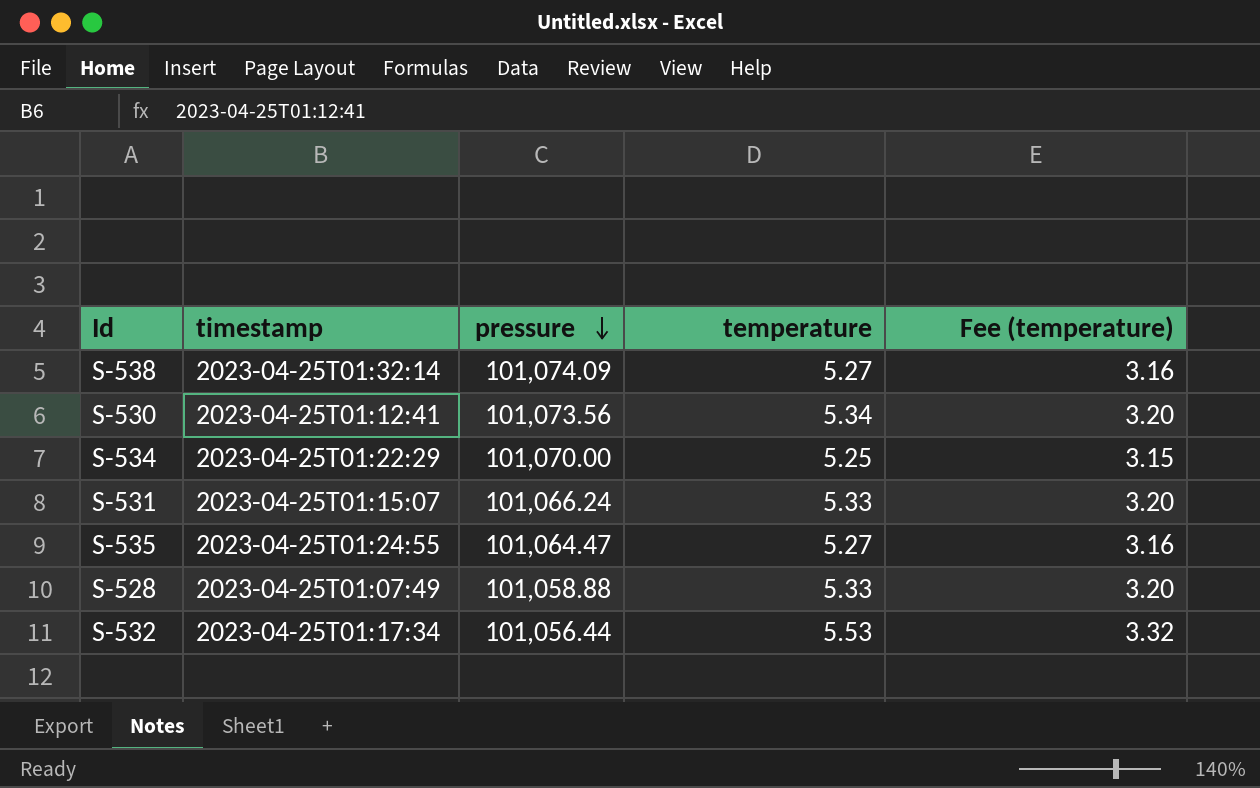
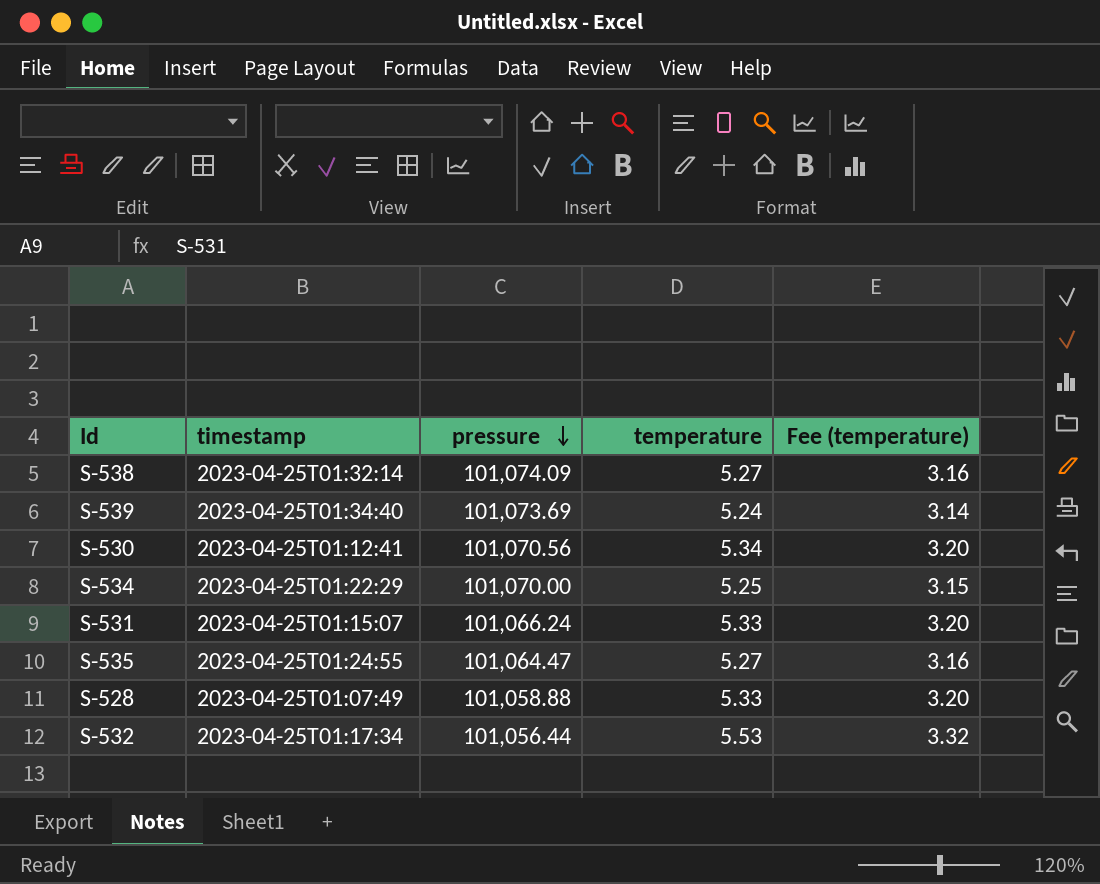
row S-539: none -> 2023-04-25T01:34:40 | 101,073.69 | 5.24 | 3.14
S-530 | pressure: 101,073.56 -> 101,070.56

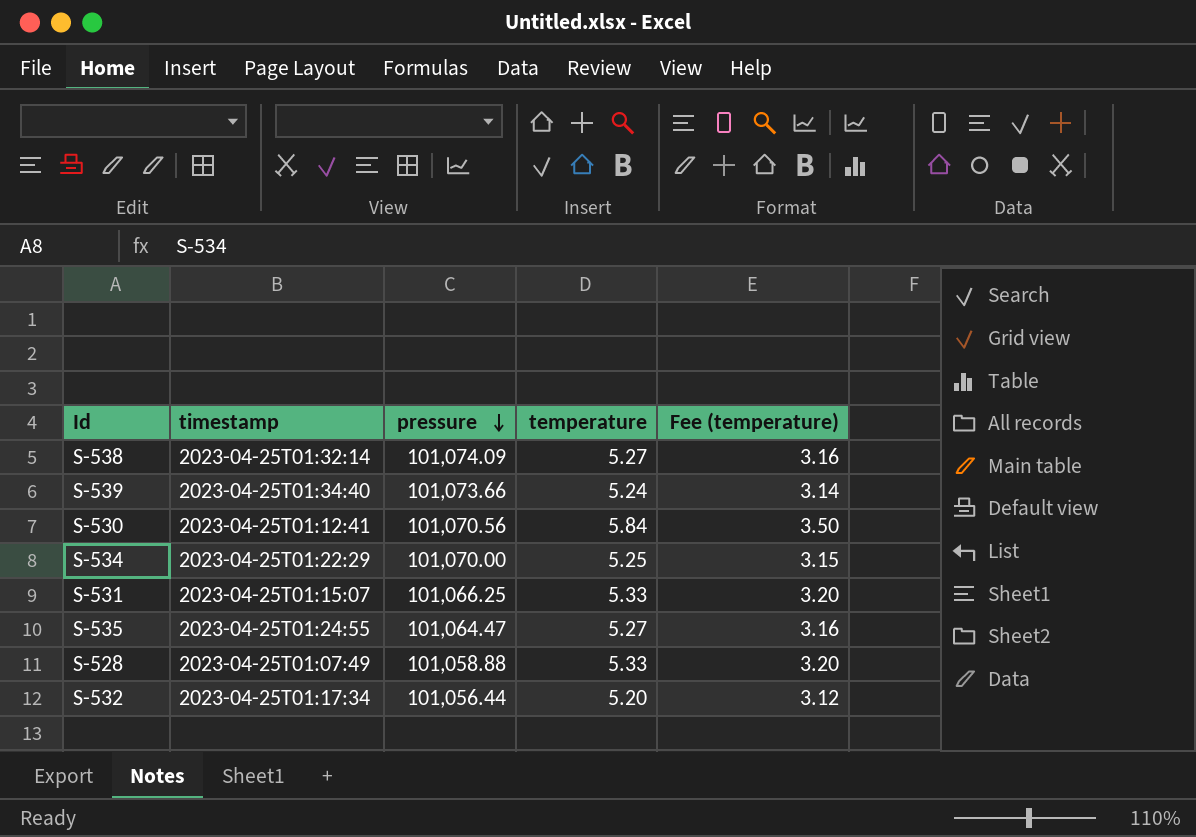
S-539 | pressure: 101,073.69 -> 101,073.66
S-530 | temperature: 5.34 -> 5.84
S-530 | Fee (temperature): 3.20 -> 3.50
S-531 | pressure: 101,066.24 -> 101,066.25
S-532 | temperature: 5.53 -> 5.20
S-532 | Fee (temperature): 3.32 -> 3.12

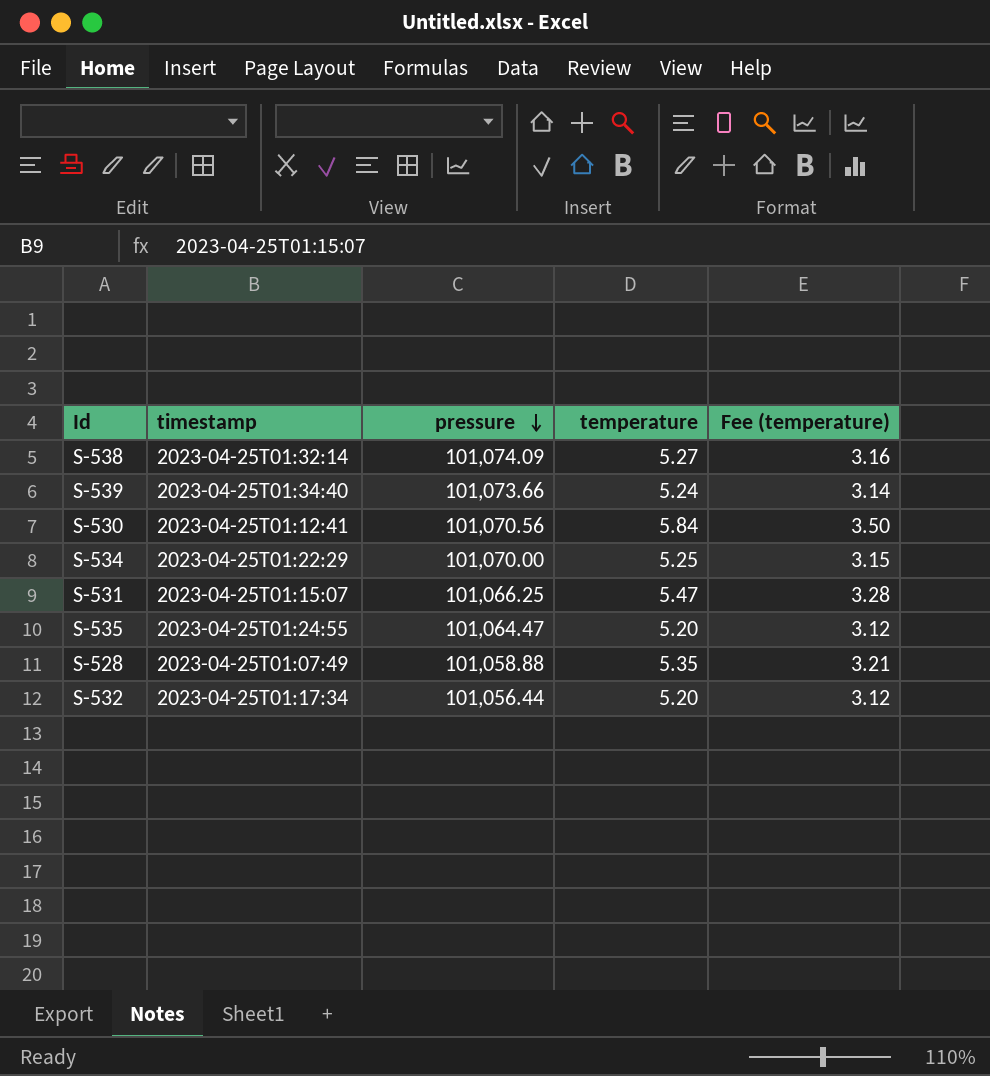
S-531 | temperature: 5.33 -> 5.47
S-531 | Fee (temperature): 3.20 -> 3.28
S-535 | temperature: 5.27 -> 5.20
S-535 | Fee (temperature): 3.16 -> 3.12
S-528 | temperature: 5.33 -> 5.35
S-528 | Fee (temperature): 3.20 -> 3.21

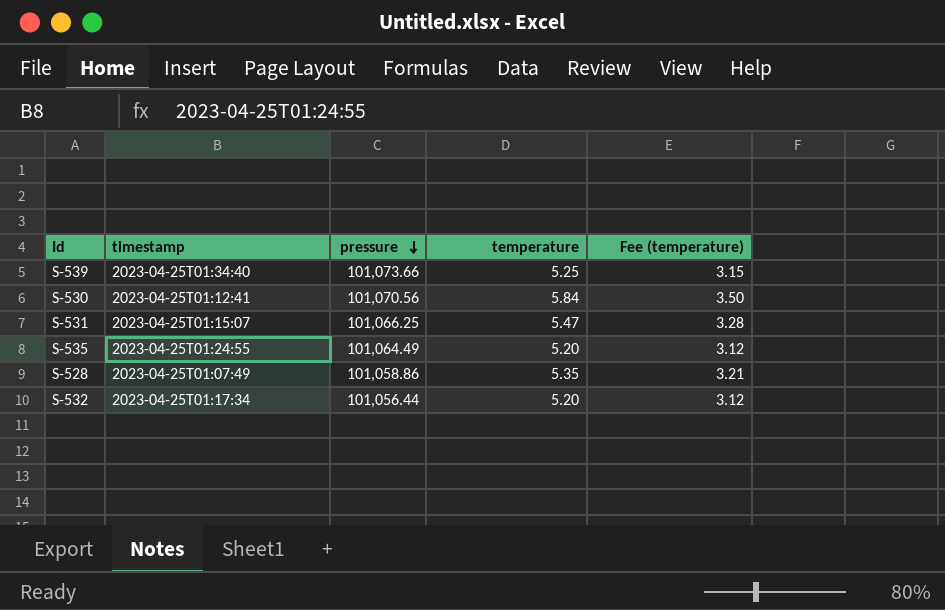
row S-538: 2023-04-25T01:32:14 | 101,074.09 | 5.27 | 3.16 -> none
row S-534: 2023-04-25T01:22:29 | 101,070.00 | 5.25 | 3.15 -> none
S-539 | temperature: 5.24 -> 5.25
S-539 | Fee (temperature): 3.14 -> 3.15
S-535 | pressure: 101,064.47 -> 101,064.49
S-528 | pressure: 101,058.88 -> 101,058.86

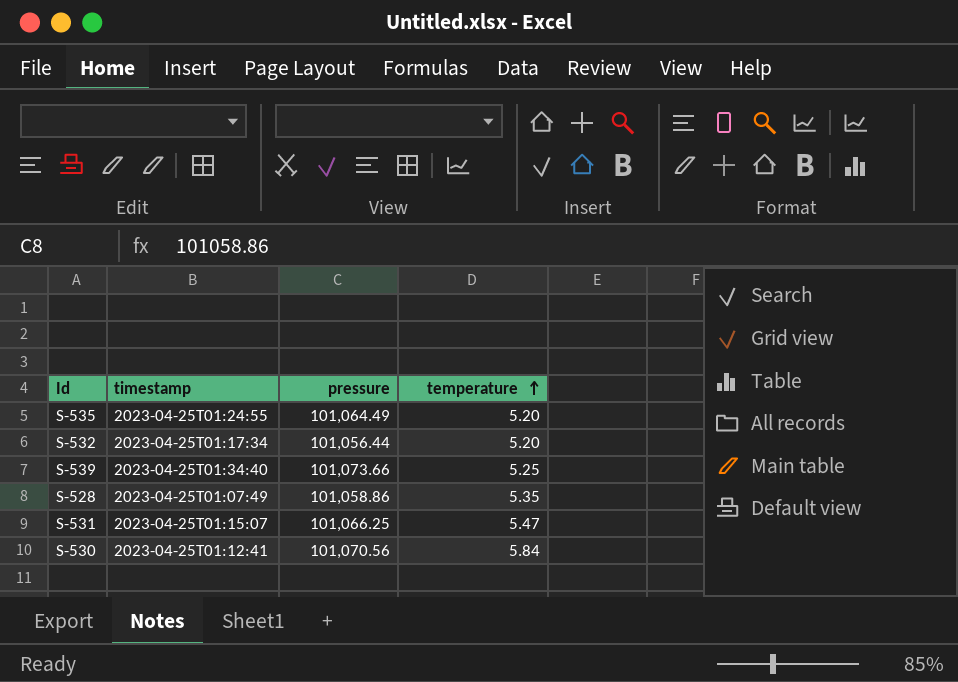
row order: pressure descending -> temperature ascending
column Fee (temperature) | formula: [temperature] * 0.6 -> none

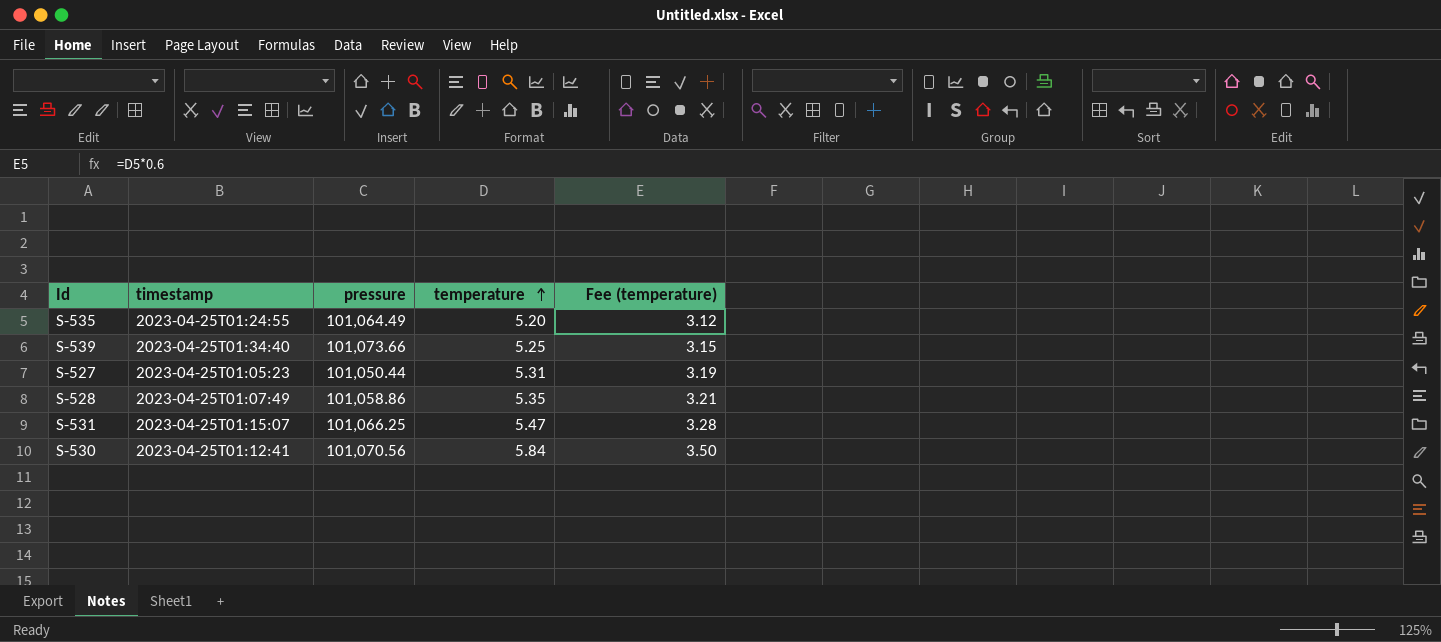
column Fee (temperature) | formula: none -> [temperature] * 0.6
row S-532: 2023-04-25T01:17:34 | 101,056.44 | 5.20 -> none
row S-527: none -> 2023-04-25T01:05:23 | 101,050.44 | 5.31 | 3.19

